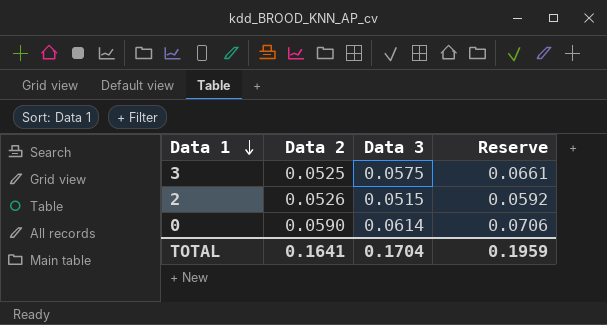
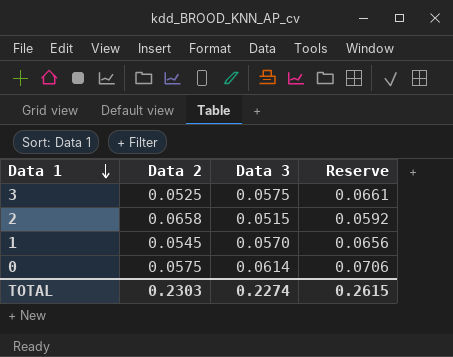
2 | Data 2: 0.0526 -> 0.0658
row 1: none -> 0.0545 | 0.0570 | 0.0656
0 | Data 2: 0.0590 -> 0.0575
TOTAL | Data 2: 0.1641 -> 0.2303
TOTAL | Data 3: 0.1704 -> 0.2274
TOTAL | Reserve: 0.1959 -> 0.2615

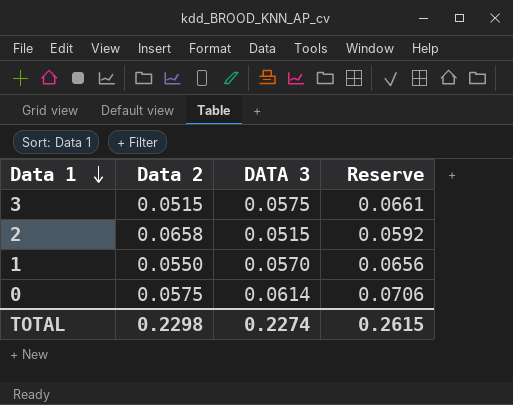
column name: Data 3 -> DATA 3
3 | Data 2: 0.0525 -> 0.0515
1 | Data 2: 0.0545 -> 0.0550
TOTAL | Data 2: 0.2303 -> 0.2298

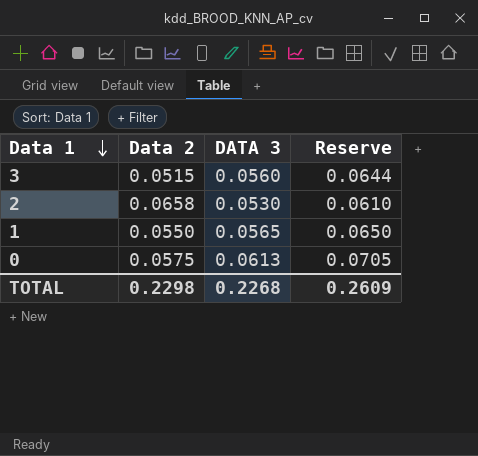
3 | DATA 3: 0.0575 -> 0.0560
3 | Reserve: 0.0661 -> 0.0644
2 | DATA 3: 0.0515 -> 0.0530
2 | Reserve: 0.0592 -> 0.0610
1 | DATA 3: 0.0570 -> 0.0565
1 | Reserve: 0.0656 -> 0.0650
0 | DATA 3: 0.0614 -> 0.0613
0 | Reserve: 0.0706 -> 0.0705
TOTAL | DATA 3: 0.2274 -> 0.2268
TOTAL | Reserve: 0.2615 -> 0.2609

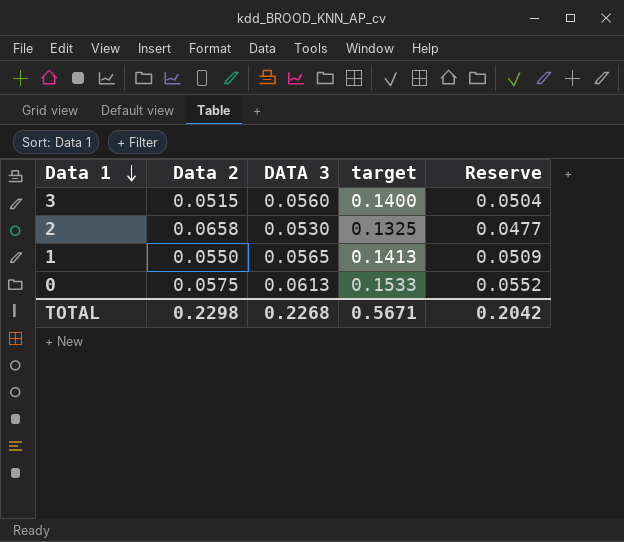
column target | formula: none -> [DATA 3] * 2.5
column Reserve | formula: [DATA 3] * 1.15 -> [DATA 3] * 0.9
TOTAL | Reserve: 0.2609 -> 0.2042

